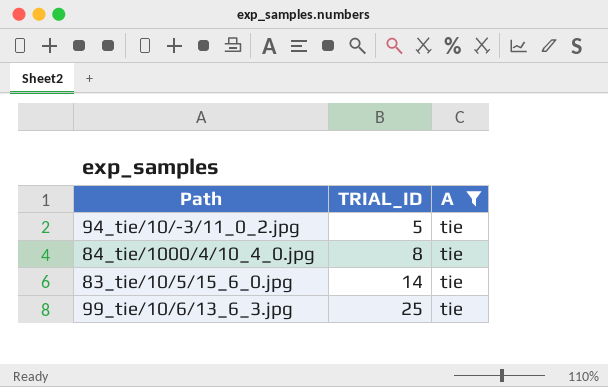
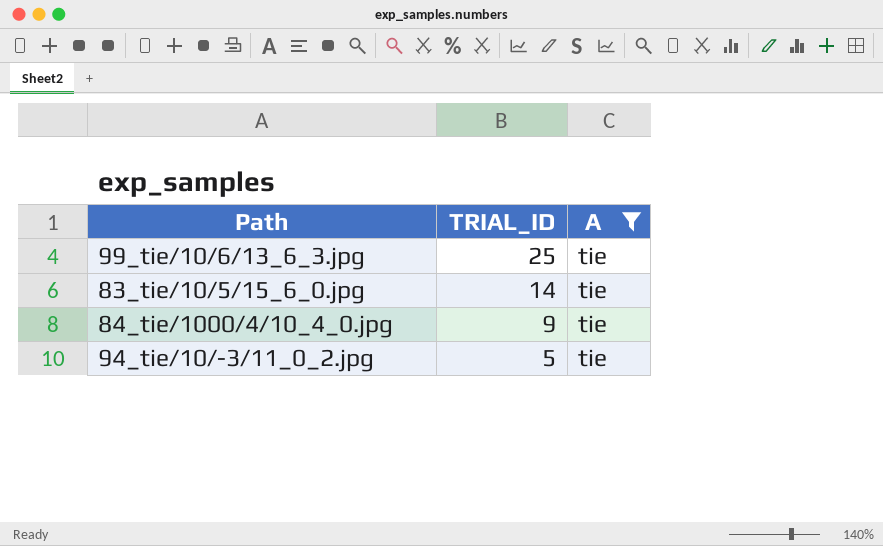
row order: TRIAL_ID ascending -> TRIAL_ID descending
84_tie/1000/4/10_4_0.jpg | TRIAL_ID: 8 -> 9

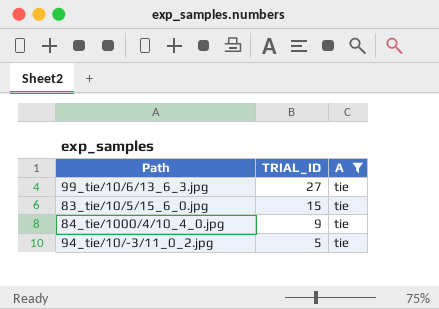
99_tie/10/6/13_6_3.jpg | TRIAL_ID: 25 -> 27
83_tie/10/5/15_6_0.jpg | TRIAL_ID: 14 -> 15

